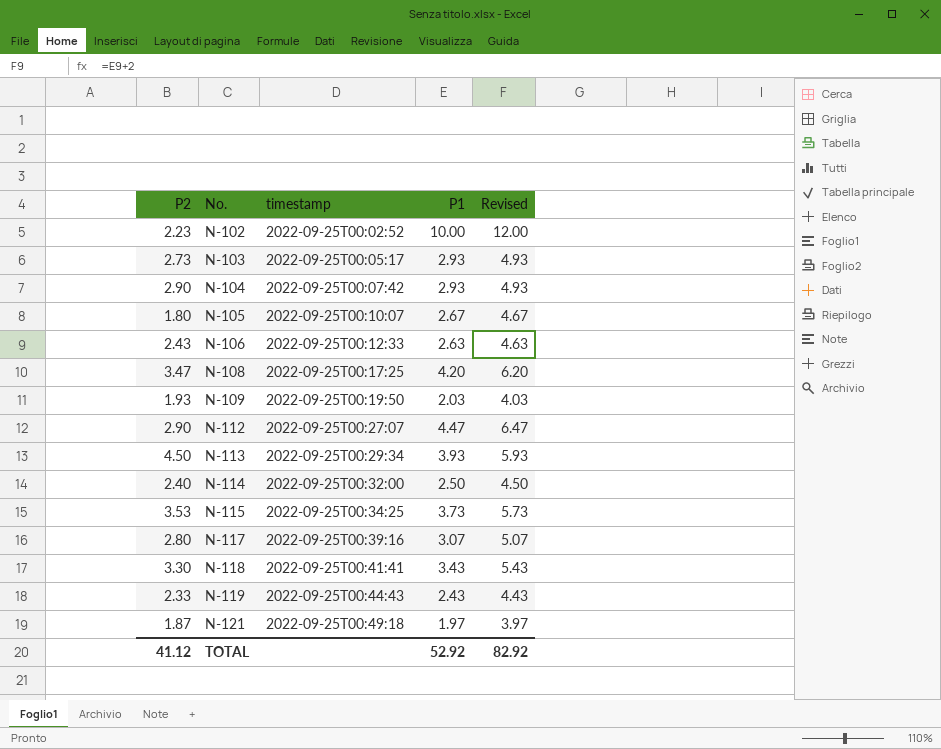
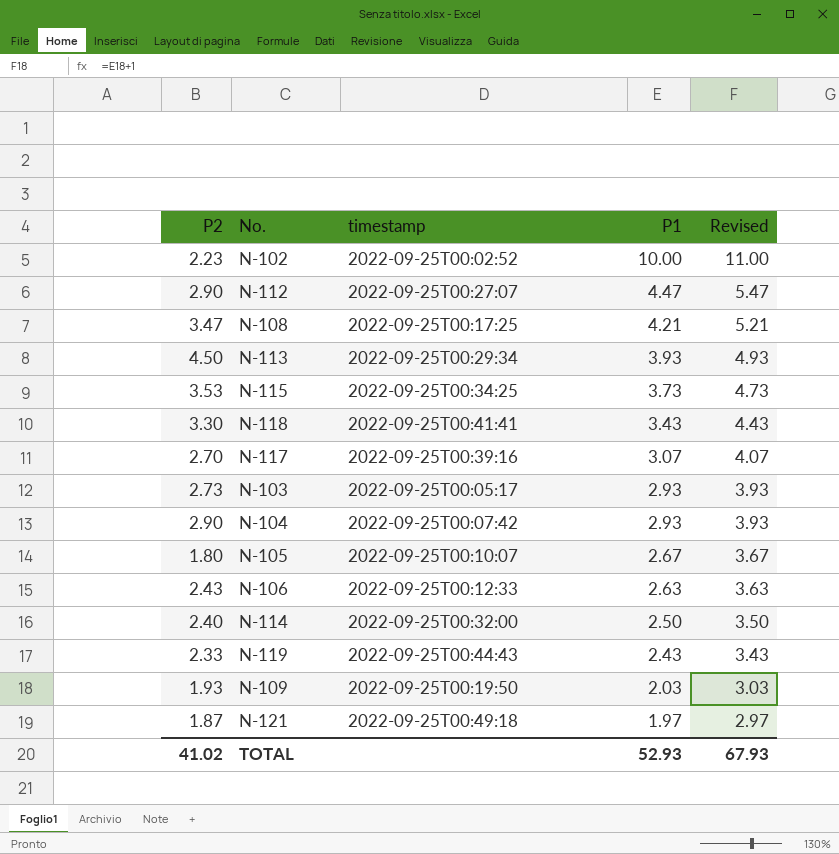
row order: No. ascending -> P1 descending
column Revised | formula: [P1] + 2 -> [P1] + 1
N-108 | P1: 4.20 -> 4.21
N-117 | P2: 2.80 -> 2.70
TOTAL | P2: 41.12 -> 41.02
TOTAL | P1: 52.92 -> 52.93
TOTAL | Revised: 82.92 -> 67.93

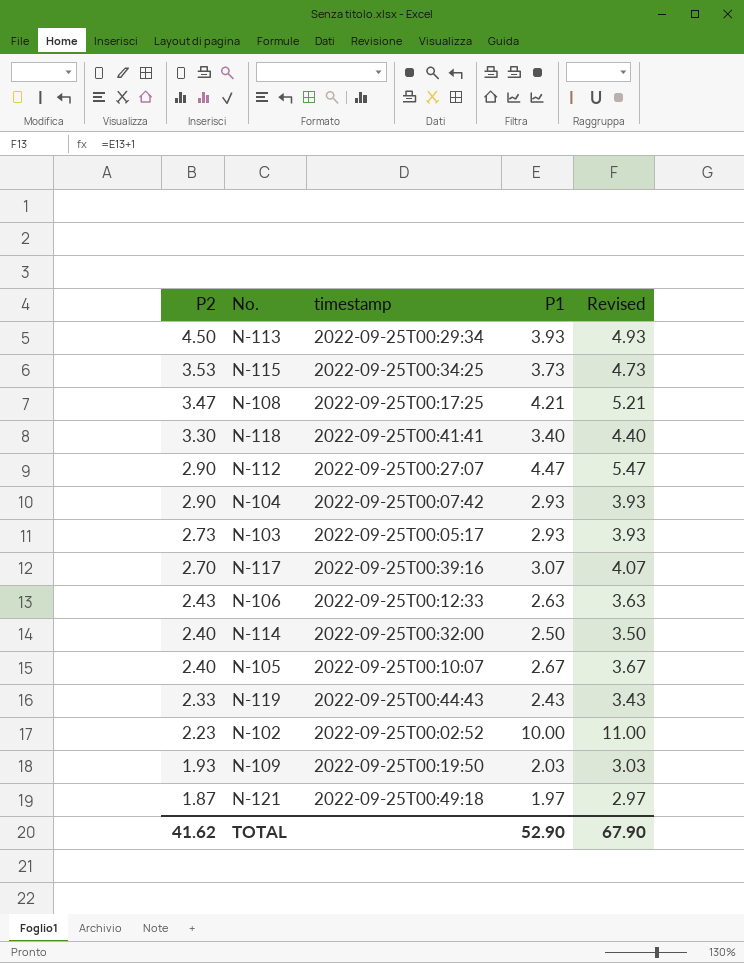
row order: P1 descending -> P2 descending
N-118 | P1: 3.43 -> 3.40
N-118 | Revised: 4.43 -> 4.40
N-105 | P2: 1.80 -> 2.40
TOTAL | P2: 41.02 -> 41.62
TOTAL | P1: 52.93 -> 52.90
TOTAL | Revised: 67.93 -> 67.90

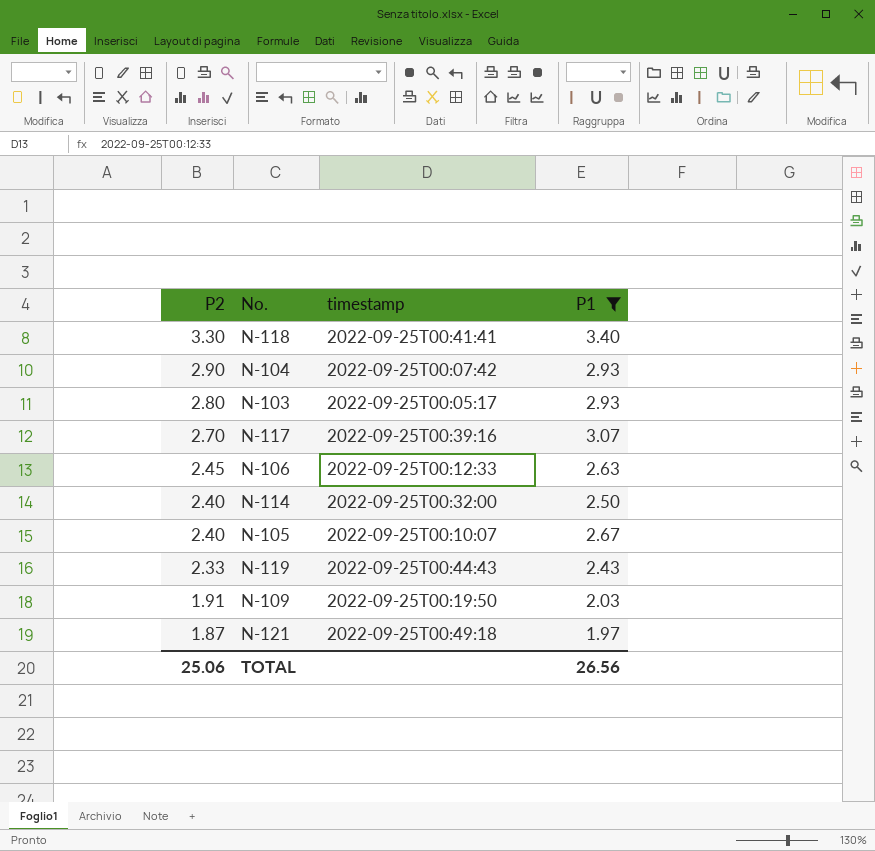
filter: none -> P1 <= 3.40
column Revised | formula: [P1] + 1 -> none
N-103 | P2: 2.73 -> 2.80
N-106 | P2: 2.43 -> 2.45
N-109 | P2: 1.93 -> 1.91
TOTAL | P2: 41.62 -> 25.06
TOTAL | P1: 52.90 -> 26.56

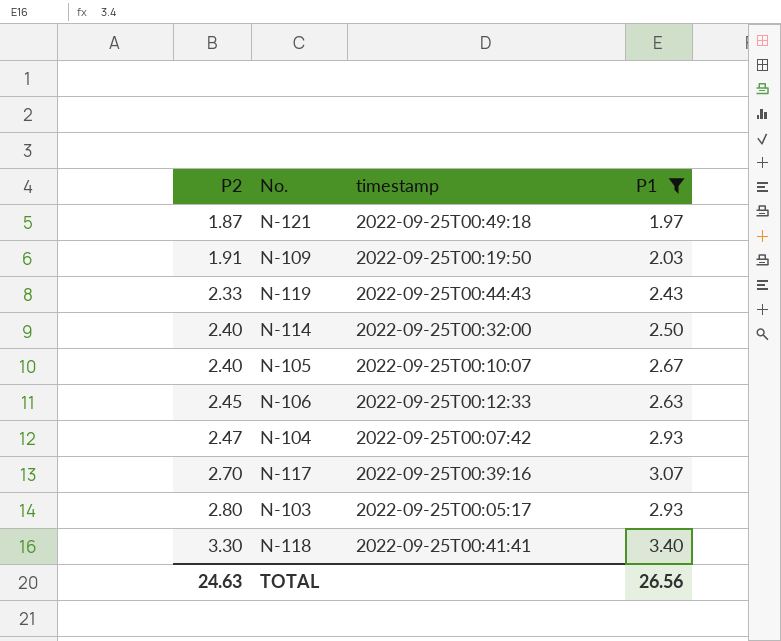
row order: P2 descending -> P2 ascending
N-104 | P2: 2.90 -> 2.47
TOTAL | P2: 25.06 -> 24.63

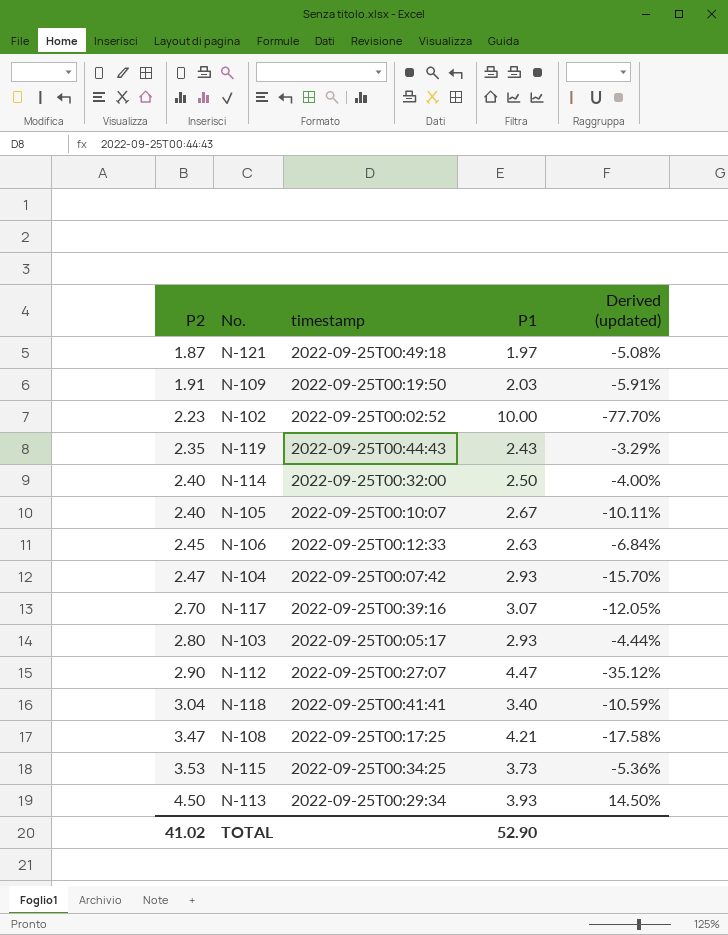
filter: P1 <= 3.40 -> none
column Derived (updated) | formula: none -> ([P2] - [P1]) / [P1]
N-119 | P2: 2.33 -> 2.35
N-118 | P2: 3.30 -> 3.04
TOTAL | P2: 24.63 -> 41.02
TOTAL | P1: 26.56 -> 52.90

